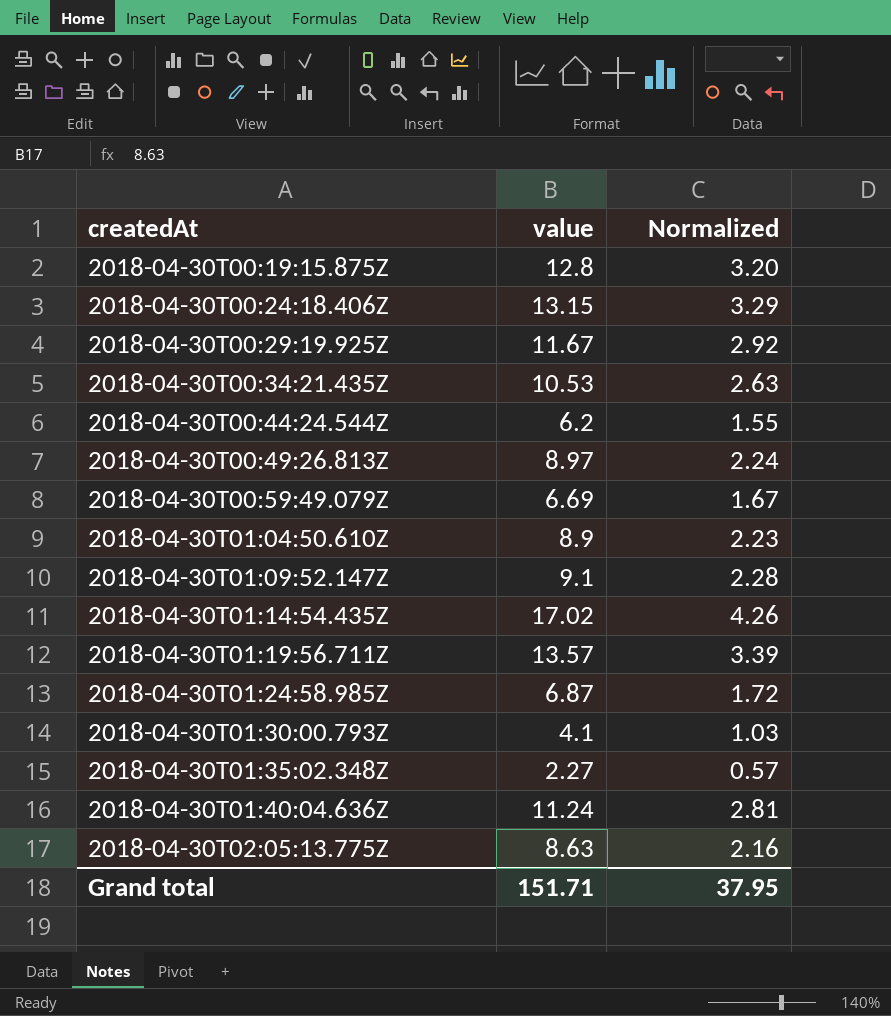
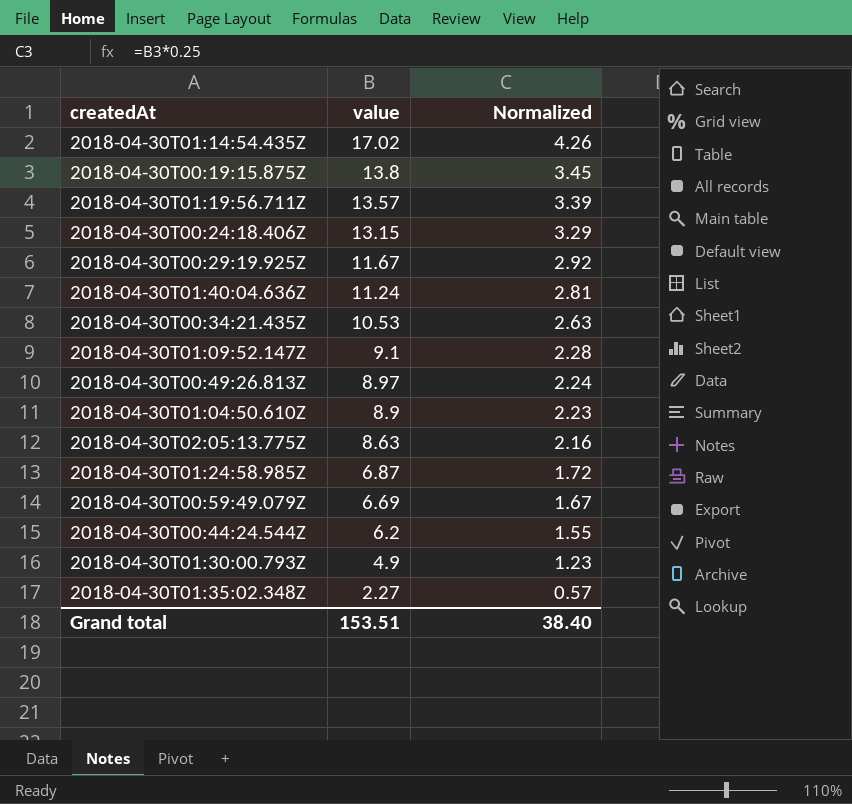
row order: createdAt ascending -> value descending
2018-04-30T00:19:15.875Z | value: 12.8 -> 13.8
2018-04-30T00:19:15.875Z | Normalized: 3.20 -> 3.45
2018-04-30T01:30:00.793Z | value: 4.1 -> 4.9
2018-04-30T01:30:00.793Z | Normalized: 1.03 -> 1.23
Grand total | value: 151.71 -> 153.51
Grand total | Normalized: 37.95 -> 38.40

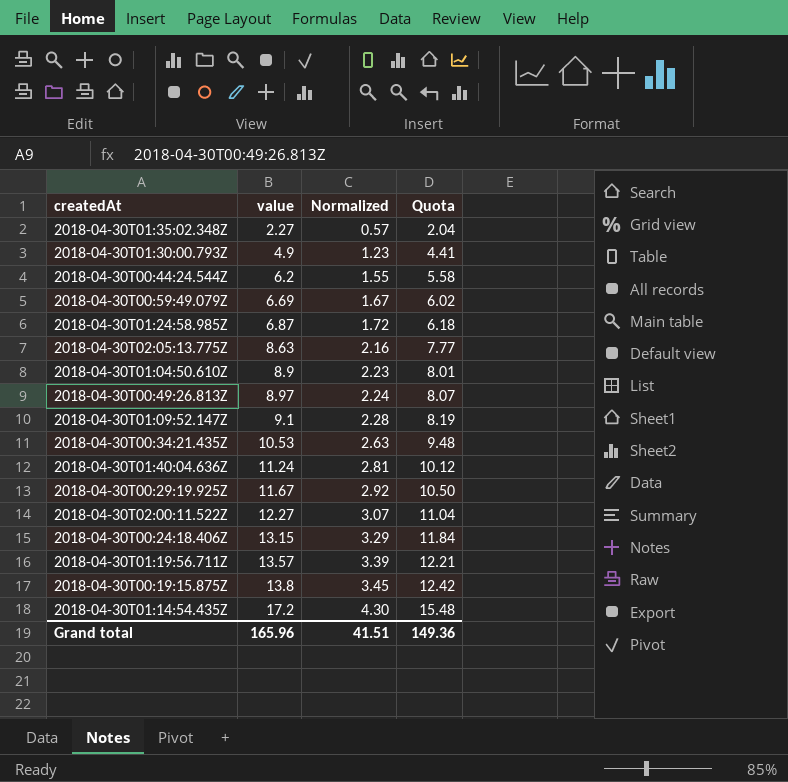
row order: value descending -> value ascending
column Quota | formula: none -> [value] * 0.9
row 2018-04-30T02:00:11.522Z: none -> 12.27 | 3.07 | 11.04
2018-04-30T01:14:54.435Z | value: 17.02 -> 17.2
2018-04-30T01:14:54.435Z | Normalized: 4.26 -> 4.30
Grand total | value: 153.51 -> 165.96
Grand total | Normalized: 38.40 -> 41.51

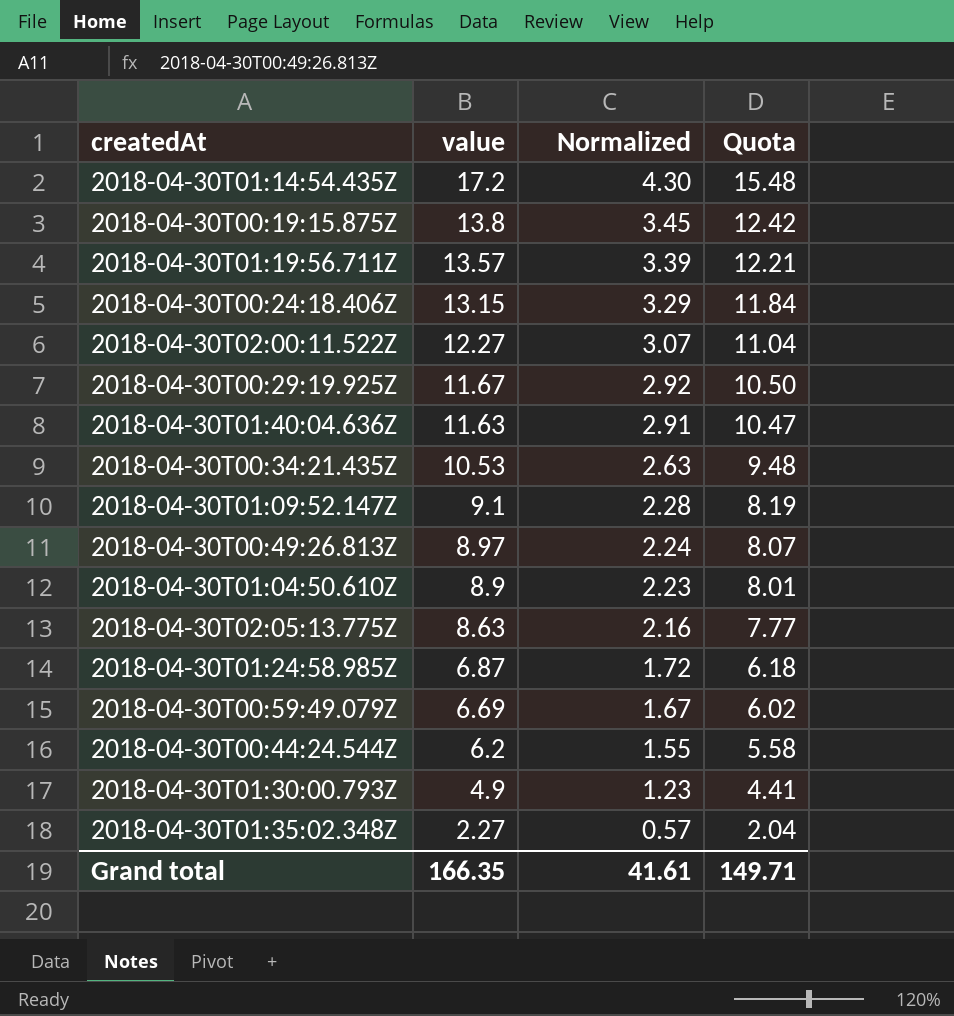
row order: value ascending -> value descending
2018-04-30T01:40:04.636Z | value: 11.24 -> 11.63
2018-04-30T01:40:04.636Z | Normalized: 2.81 -> 2.91
2018-04-30T01:40:04.636Z | Quota: 10.12 -> 10.47
Grand total | value: 165.96 -> 166.35
Grand total | Normalized: 41.51 -> 41.61
Grand total | Quota: 149.36 -> 149.71

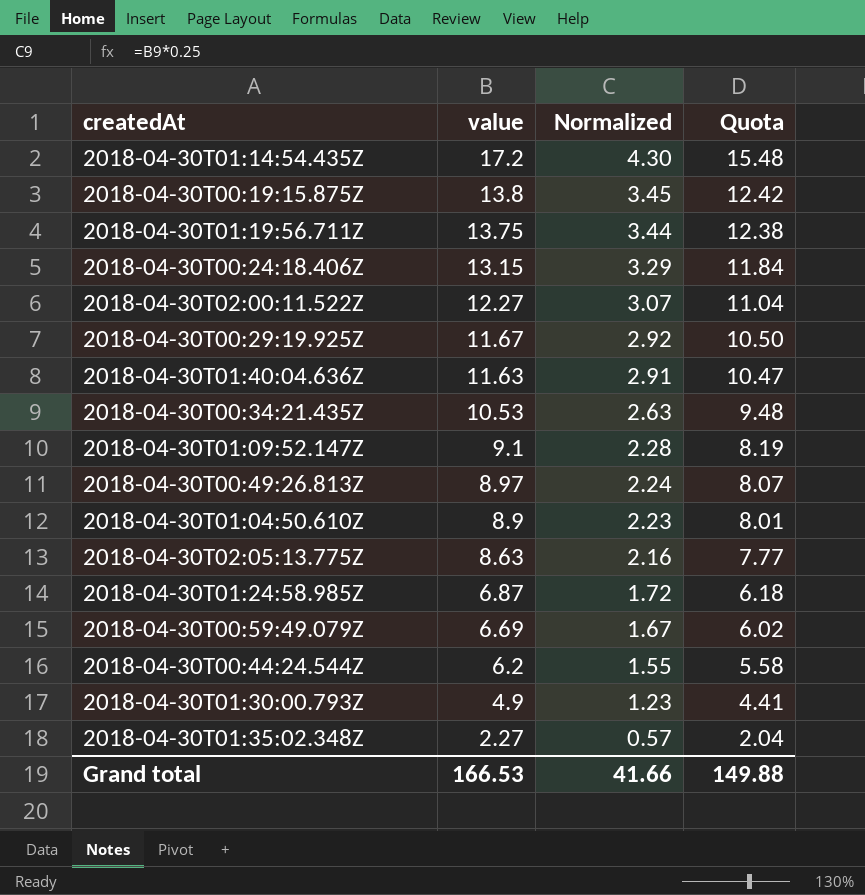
2018-04-30T01:19:56.711Z | value: 13.57 -> 13.75
2018-04-30T01:19:56.711Z | Normalized: 3.39 -> 3.44
2018-04-30T01:19:56.711Z | Quota: 12.21 -> 12.38
Grand total | value: 166.35 -> 166.53
Grand total | Normalized: 41.61 -> 41.66
Grand total | Quota: 149.71 -> 149.88

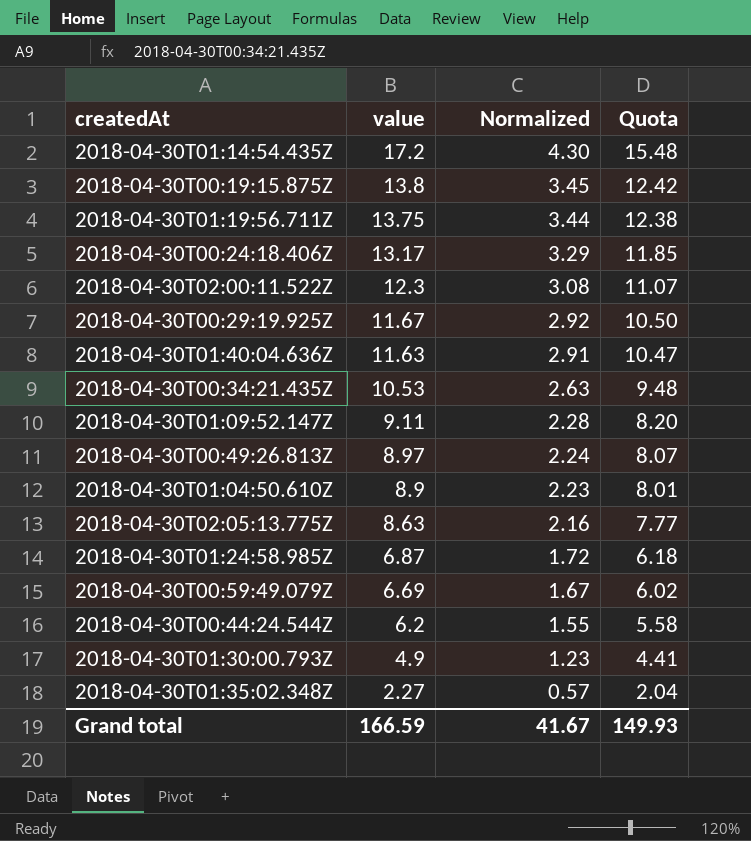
2018-04-30T00:24:18.406Z | value: 13.15 -> 13.17
2018-04-30T00:24:18.406Z | Quota: 11.84 -> 11.85
2018-04-30T02:00:11.522Z | value: 12.27 -> 12.3
2018-04-30T02:00:11.522Z | Normalized: 3.07 -> 3.08
2018-04-30T02:00:11.522Z | Quota: 11.04 -> 11.07
2018-04-30T01:09:52.147Z | value: 9.1 -> 9.11
2018-04-30T01:09:52.147Z | Quota: 8.19 -> 8.20
Grand total | value: 166.53 -> 166.59
Grand total | Normalized: 41.66 -> 41.67
Grand total | Quota: 149.88 -> 149.93

